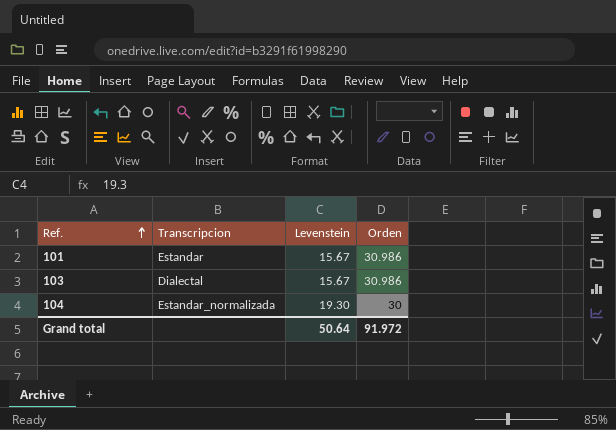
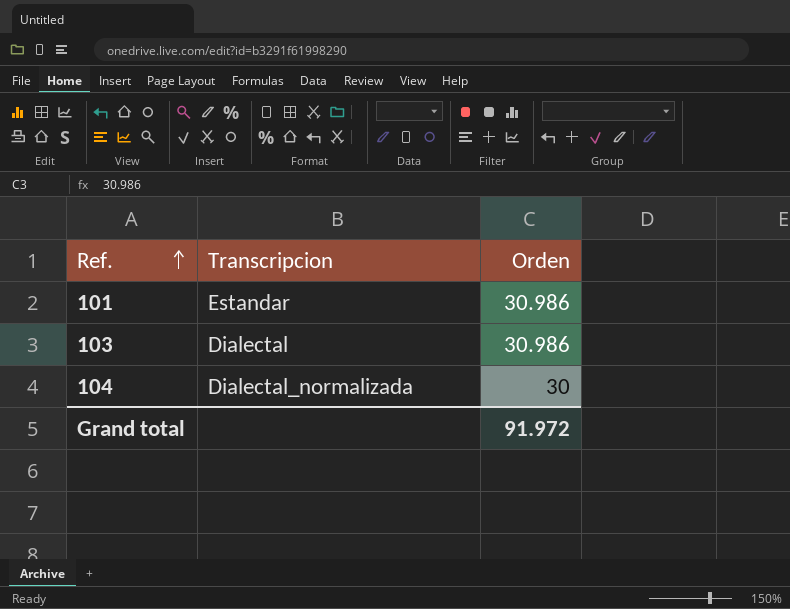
column Levenstein | position: 3 -> none
104 | Transcripcion: Estandar_normalizada -> Dialectal_normalizada

